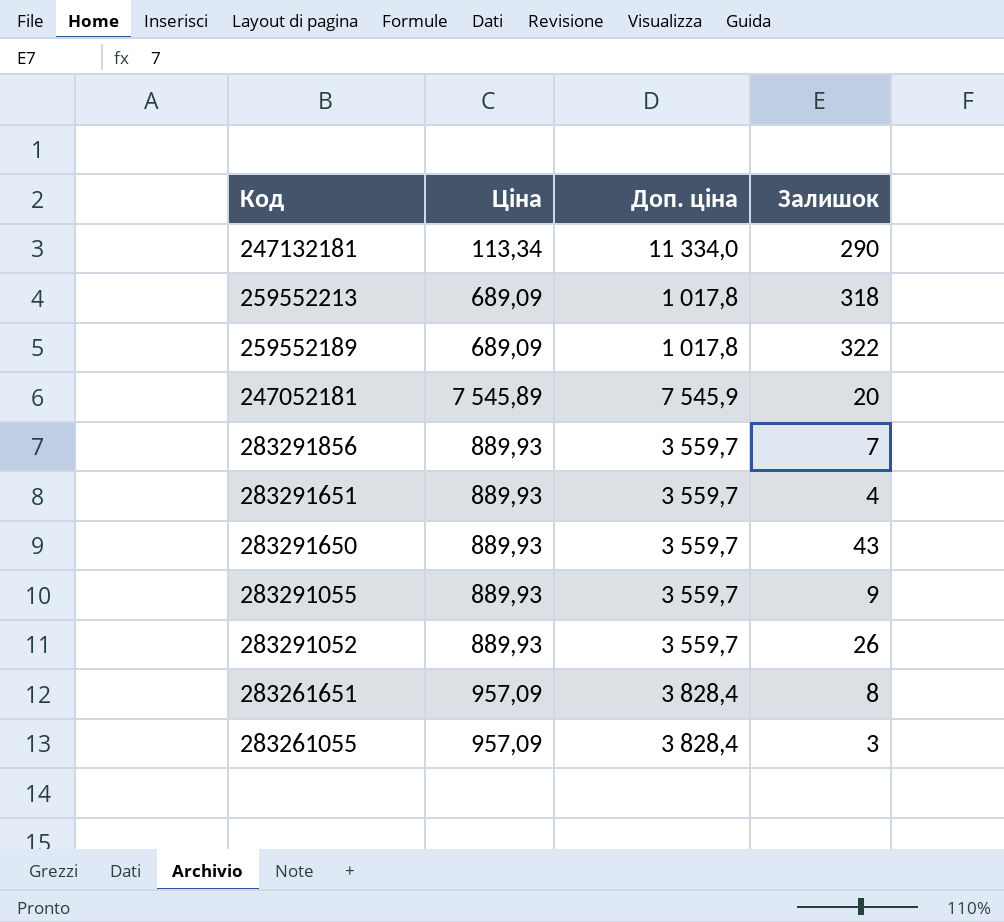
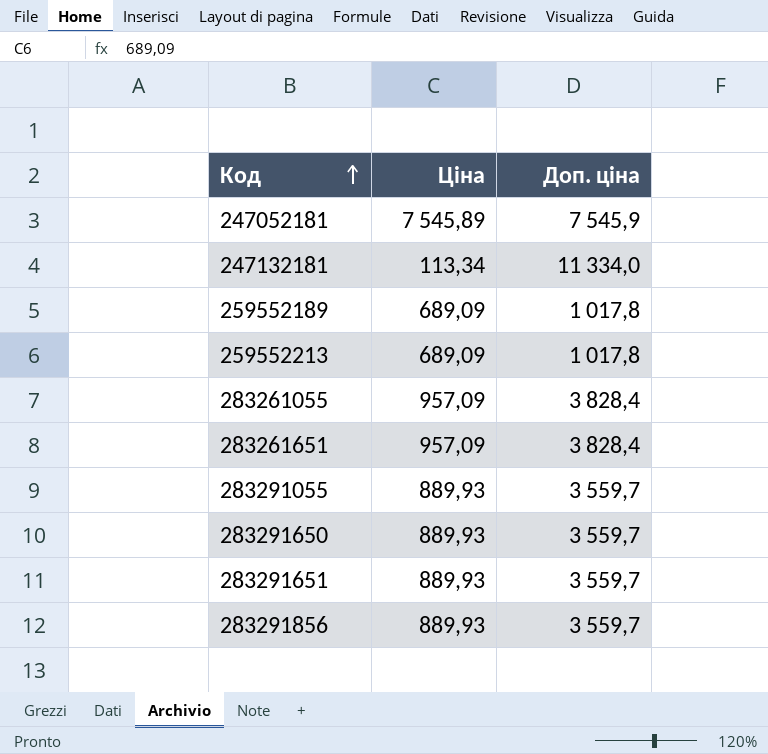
row order: none -> Код ascending
column Залишок | position: 4 -> none
row 283291052: 889,93 | 3 559,7 | 26 -> none

